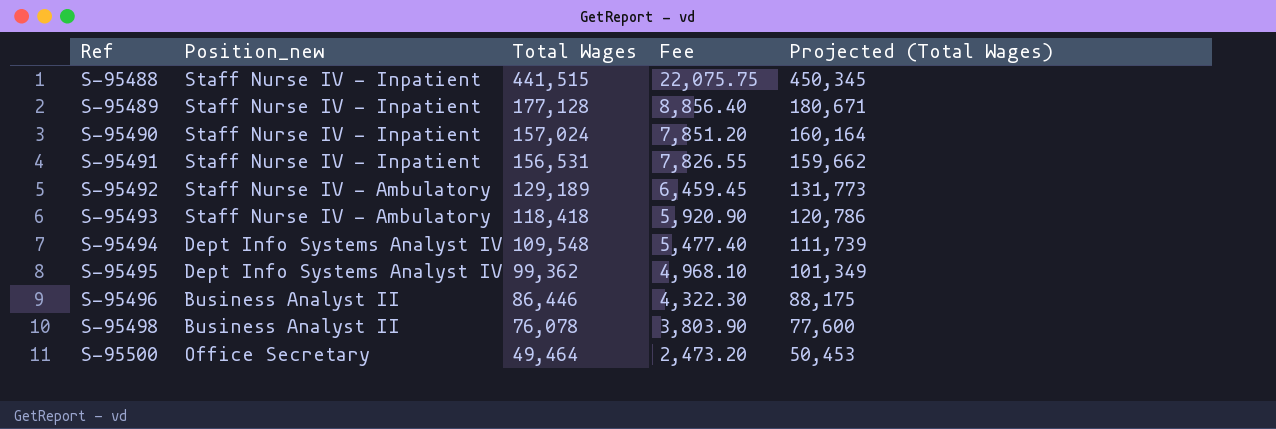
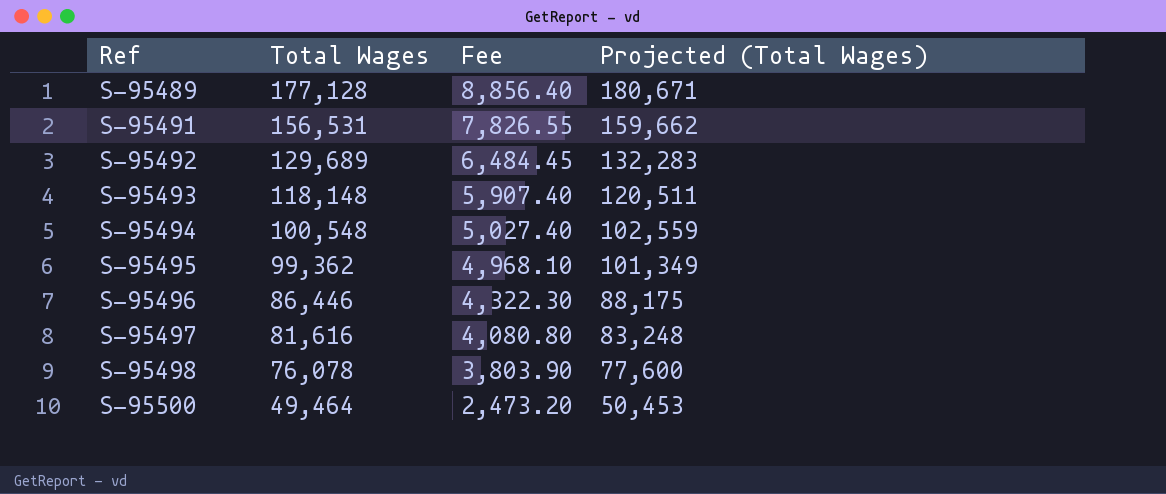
column Position_new | position: 2 -> none
row S-95488: Staff Nurse IV - Inpatient | 441,515 | 22,075.75 | 450,345 -> none
row S-95490: Staff Nurse IV - Inpatient | 157,024 | 7,851.20 | 160,164 -> none
S-95492 | Total Wages: 129,189 -> 129,689
S-95492 | Fee: 6,459.45 -> 6,484.45
S-95492 | Projected (Total Wages): 131,773 -> 132,283
S-95493 | Total Wages: 118,418 -> 118,148
S-95493 | Fee: 5,920.90 -> 5,907.40
S-95493 | Projected (Total Wages): 120,786 -> 120,511
S-95494 | Total Wages: 109,548 -> 100,548
S-95494 | Fee: 5,477.40 -> 5,027.40
S-95494 | Projected (Total Wages): 111,739 -> 102,559
row S-95497: none -> 81,616 | 4,080.80 | 83,248

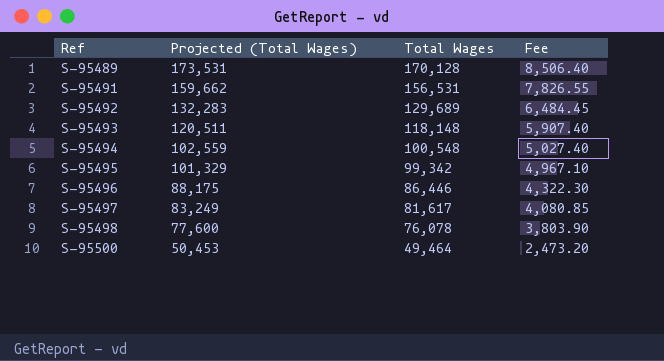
column Projected (Total Wages) | position: 4 -> 2
S-95489 | Projected (Total Wages): 180,671 -> 173,531
S-95489 | Total Wages: 177,128 -> 170,128
S-95489 | Fee: 8,856.40 -> 8,506.40
S-95495 | Projected (Total Wages): 101,349 -> 101,329
S-95495 | Total Wages: 99,362 -> 99,342
S-95495 | Fee: 4,968.10 -> 4,967.10
S-95497 | Projected (Total Wages): 83,248 -> 83,249
S-95497 | Total Wages: 81,616 -> 81,617
S-95497 | Fee: 4,080.80 -> 4,080.85

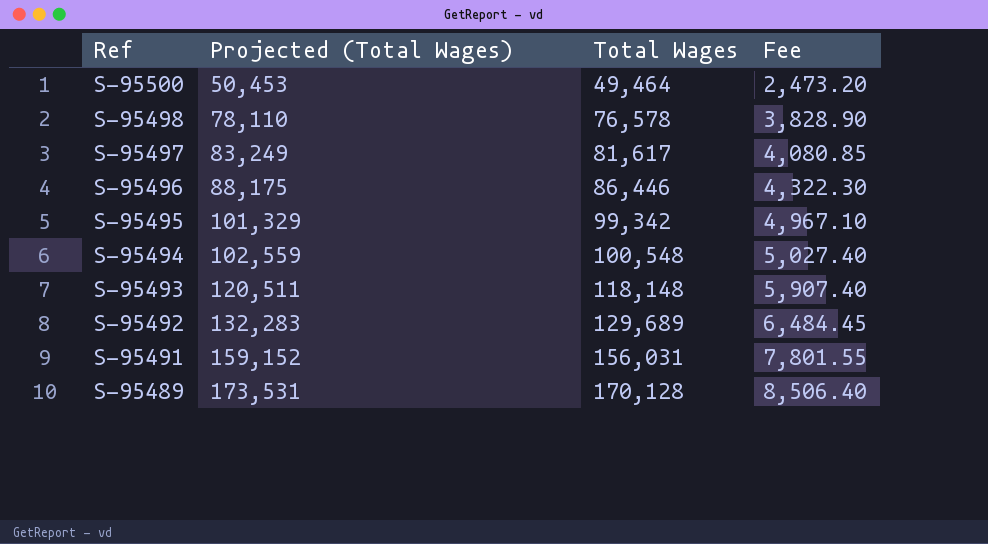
row order: Ref ascending -> Ref descending
S-95498 | Projected (Total Wages): 77,600 -> 78,110
S-95498 | Total Wages: 76,078 -> 76,578
S-95498 | Fee: 3,803.90 -> 3,828.90
S-95491 | Projected (Total Wages): 159,662 -> 159,152
S-95491 | Total Wages: 156,531 -> 156,031
S-95491 | Fee: 7,826.55 -> 7,801.55

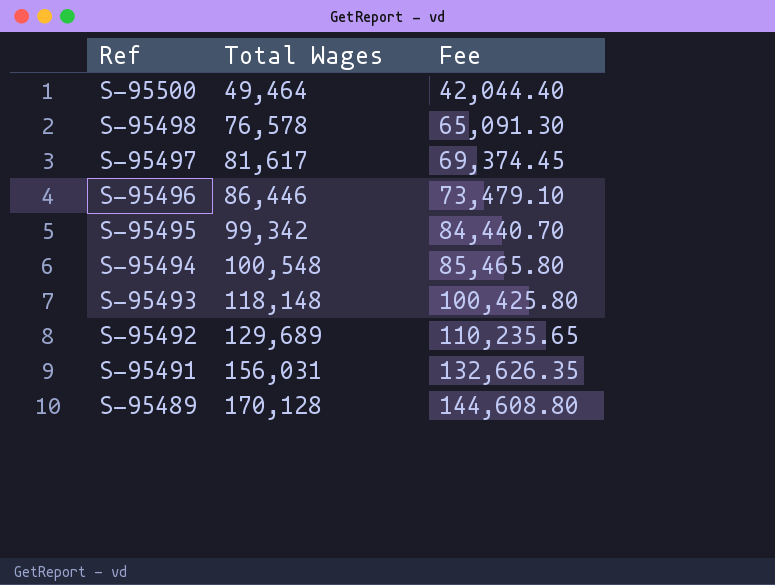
column Projected (Total Wages) | formula: [Total Wages] * 1.02 -> none
column Fee | formula: [Total Wages] * 0.05 -> [Total Wages] * 0.85

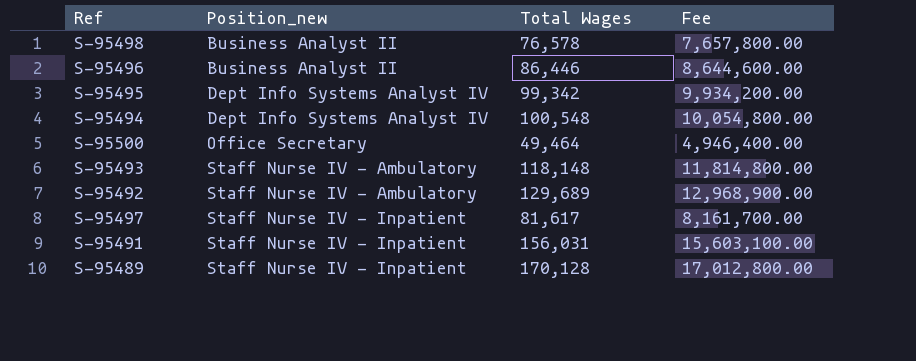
row order: Ref descending -> Position_new ascending
column Position_new | position: none -> 2
column Fee | formula: [Total Wages] * 0.85 -> [Total Wages] * 100

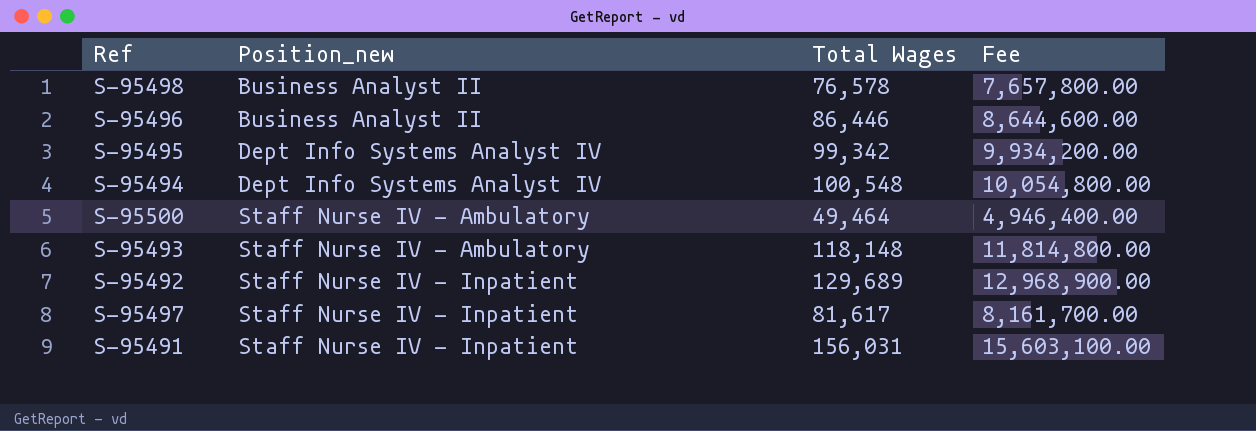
row S-95489: Staff Nurse IV - Inpatient | 170,128 | 17,012,800.00 -> none
S-95500 | Position_new: Office Secretary -> Staff Nurse IV - Ambulatory
S-95492 | Position_new: Staff Nurse IV - Ambulatory -> Staff Nurse IV - Inpatient

